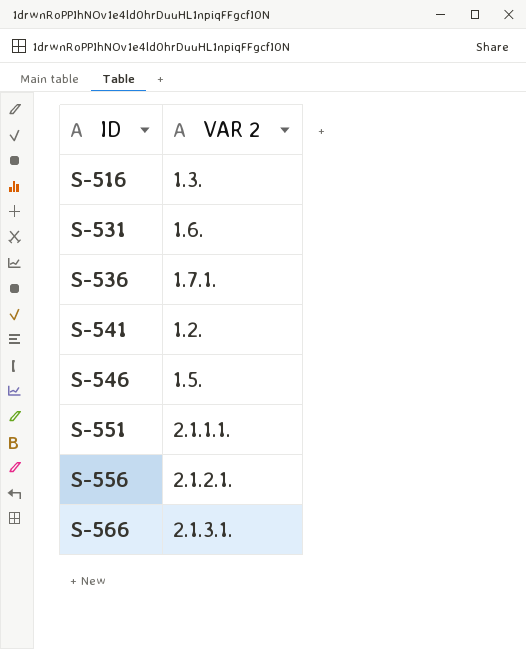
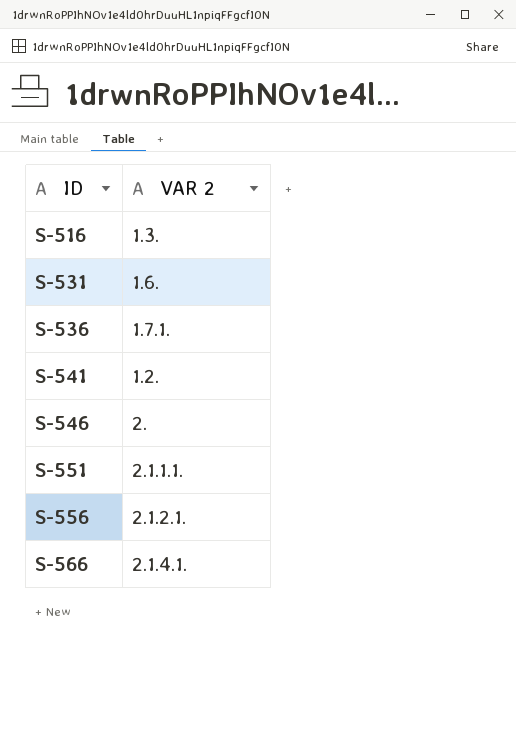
S-546 | VAR 2: 1.5. -> 2.
S-566 | VAR 2: 2.1.3.1. -> 2.1.4.1.

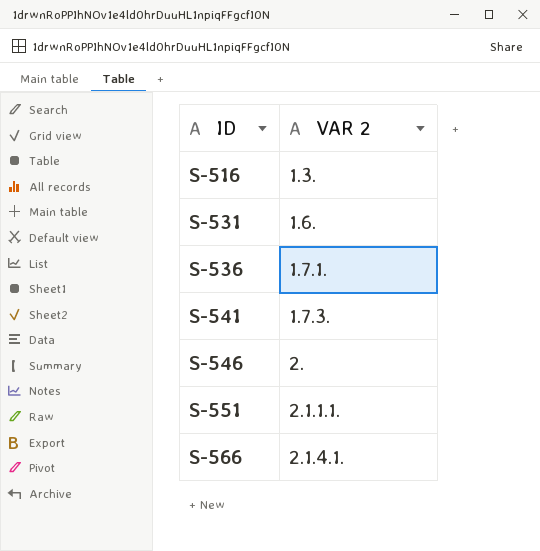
row S-556: 2.1.2.1. -> none
S-541 | VAR 2: 1.2. -> 1.7.3.

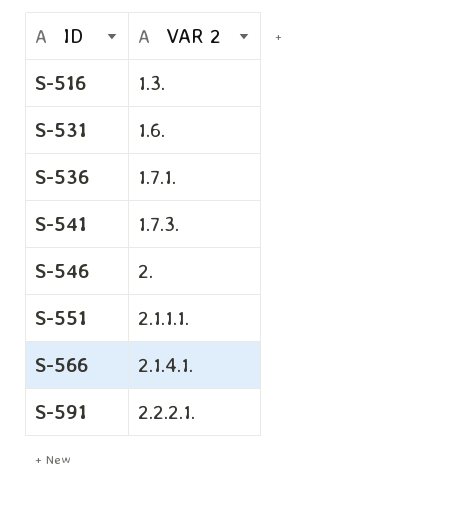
row S-591: none -> 2.2.2.1.

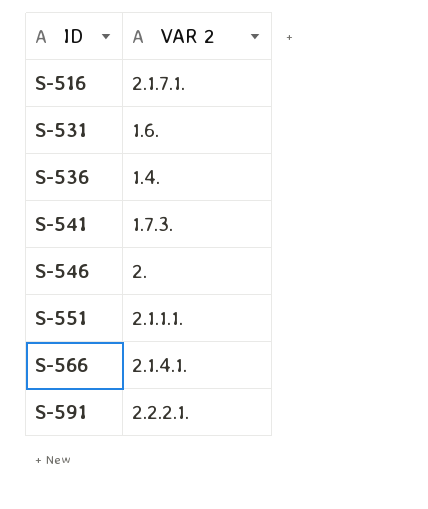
S-516 | VAR 2: 1.3. -> 2.1.7.1.
S-536 | VAR 2: 1.7.1. -> 1.4.

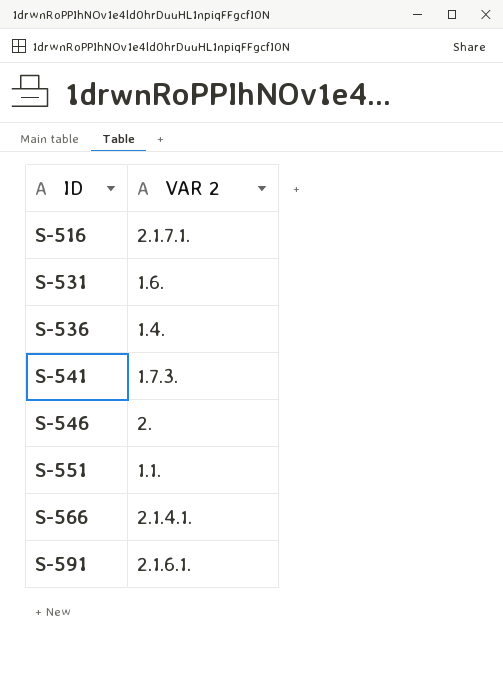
S-551 | VAR 2: 2.1.1.1. -> 1.1.
S-591 | VAR 2: 2.2.2.1. -> 2.1.6.1.

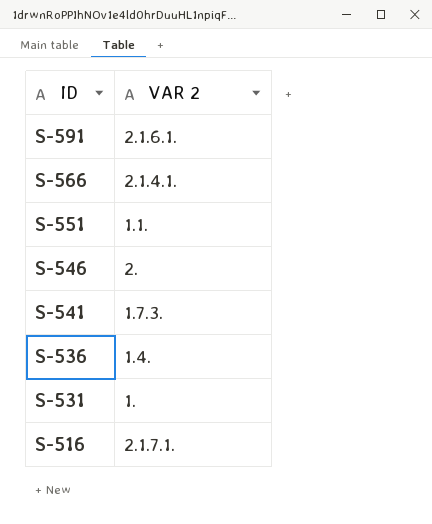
row order: ID ascending -> ID descending
S-531 | VAR 2: 1.6. -> 1.

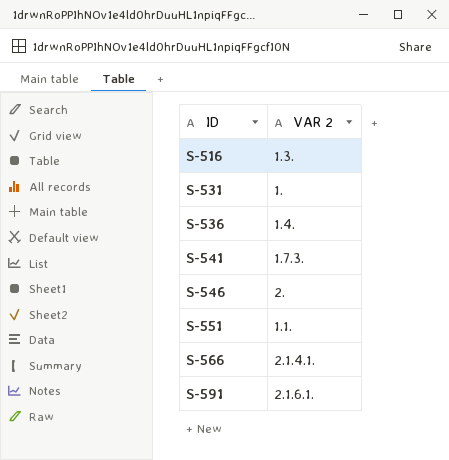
row order: ID descending -> ID ascending
S-516 | VAR 2: 2.1.7.1. -> 1.3.

